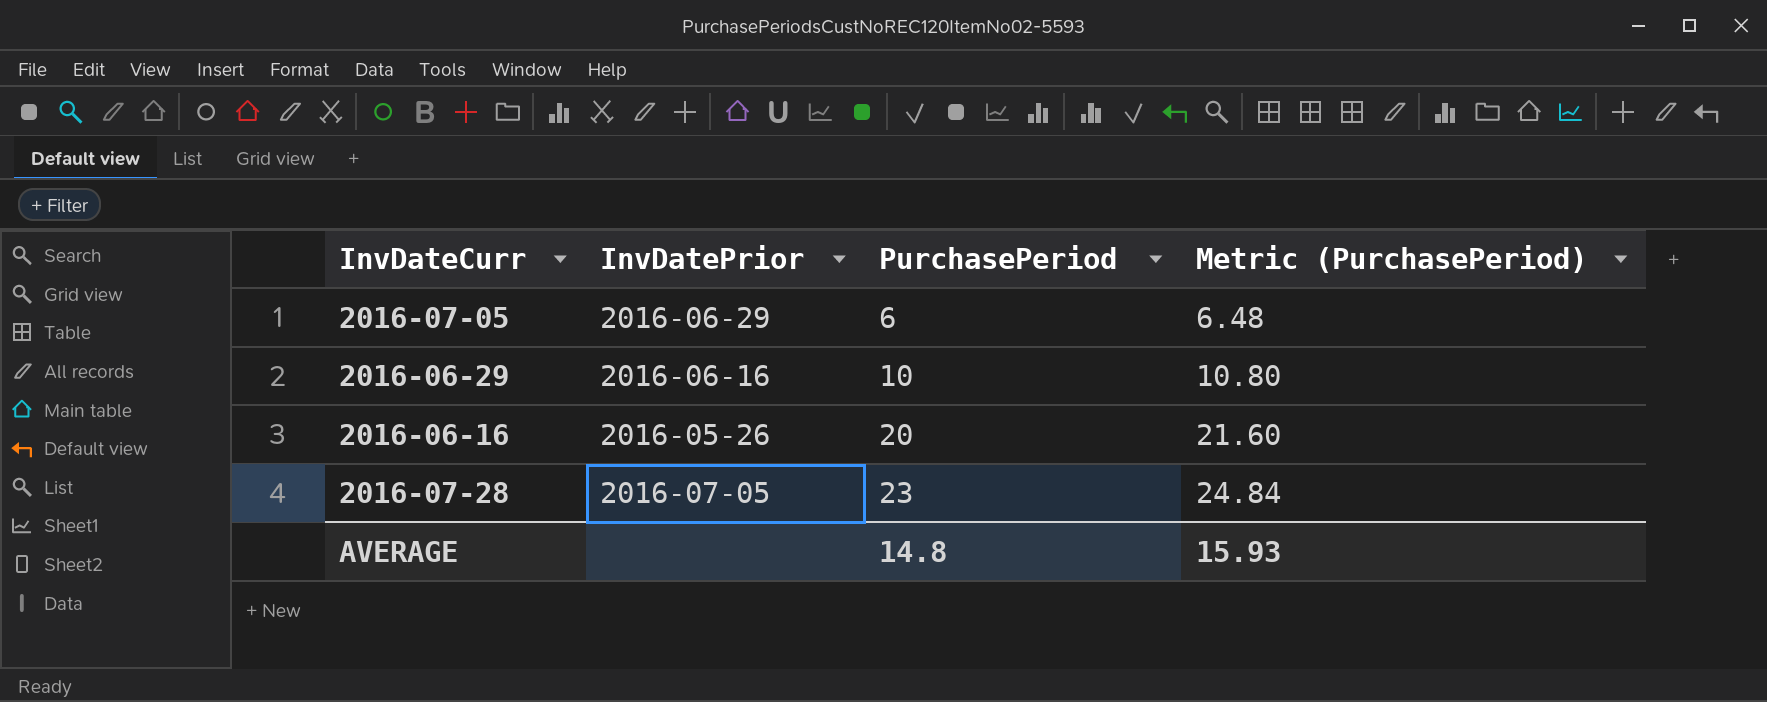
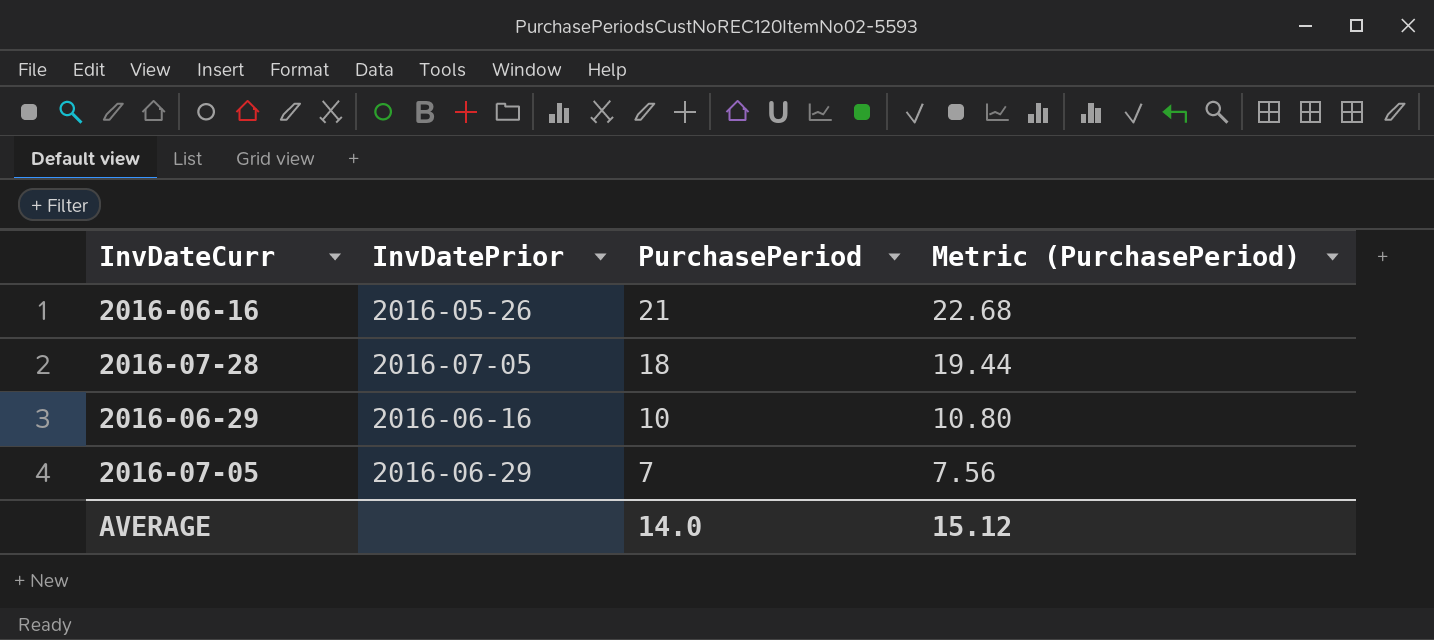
row order: PurchasePeriod ascending -> PurchasePeriod descending
2016-06-16 | PurchasePeriod: 20 -> 21
2016-06-16 | Metric (PurchasePeriod): 21.60 -> 22.68
2016-07-28 | PurchasePeriod: 23 -> 18
2016-07-28 | Metric (PurchasePeriod): 24.84 -> 19.44
2016-07-05 | PurchasePeriod: 6 -> 7
2016-07-05 | Metric (PurchasePeriod): 6.48 -> 7.56
AVERAGE | PurchasePeriod: 14.8 -> 14.0
AVERAGE | Metric (PurchasePeriod): 15.93 -> 15.12

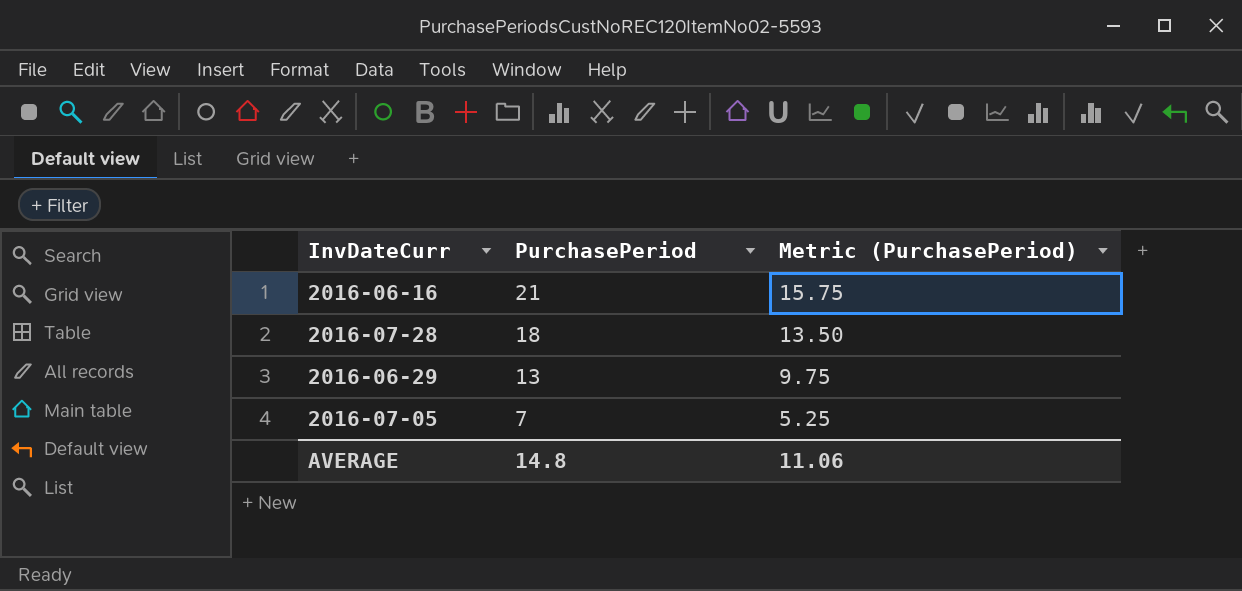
column InvDatePrior | position: 2 -> none
column Metric (PurchasePeriod) | formula: [PurchasePeriod] * 1.08 -> [PurchasePeriod] * 0.75
2016-06-29 | PurchasePeriod: 10 -> 13
AVERAGE | PurchasePeriod: 14.0 -> 14.8
AVERAGE | Metric (PurchasePeriod): 15.12 -> 11.06

